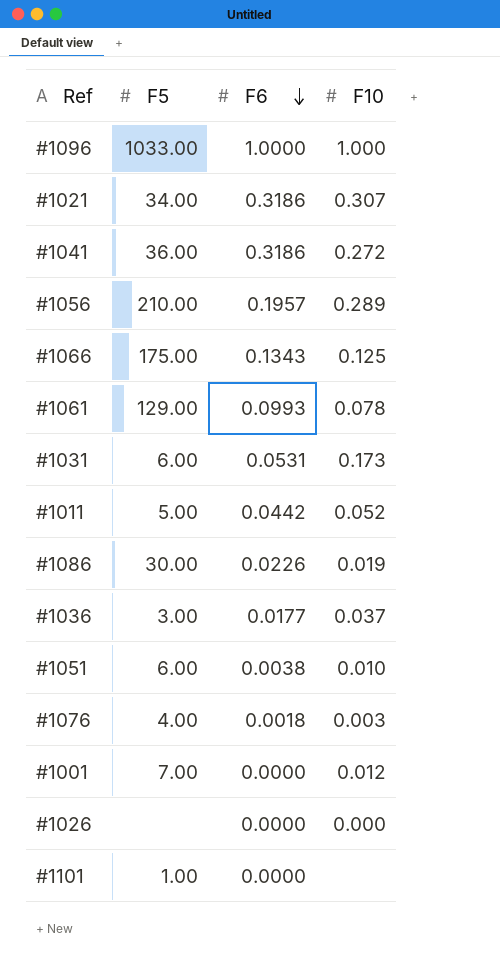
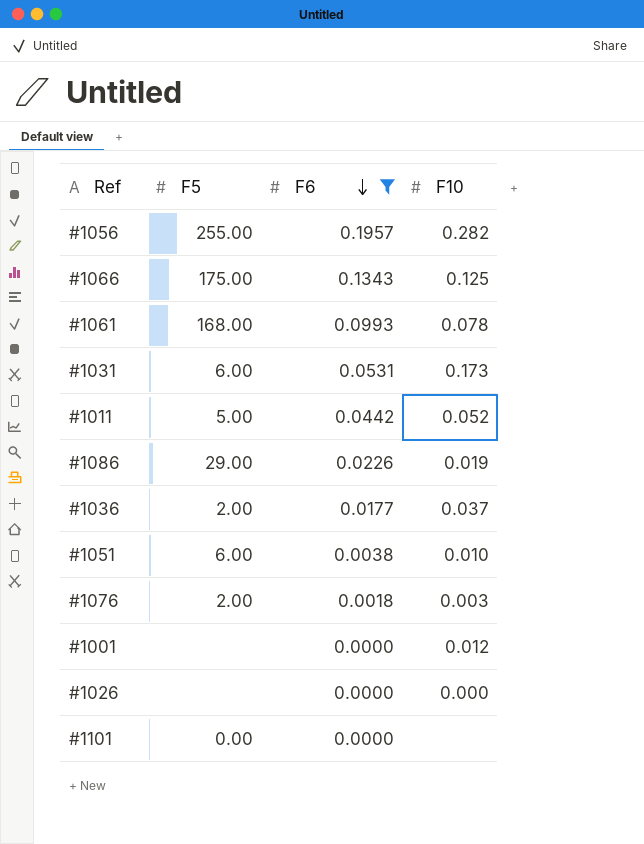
filter: none -> F6 <= 0.1957
#1056 | F5: 210.00 -> 255.00
#1056 | F10: 0.289 -> 0.282
#1061 | F5: 129.00 -> 168.00
#1086 | F5: 30.00 -> 29.00
#1036 | F5: 3.00 -> 2.00
#1076 | F5: 4.00 -> 2.00
#1001 | F5: 7.00 -> none
#1101 | F5: 1.00 -> 0.00

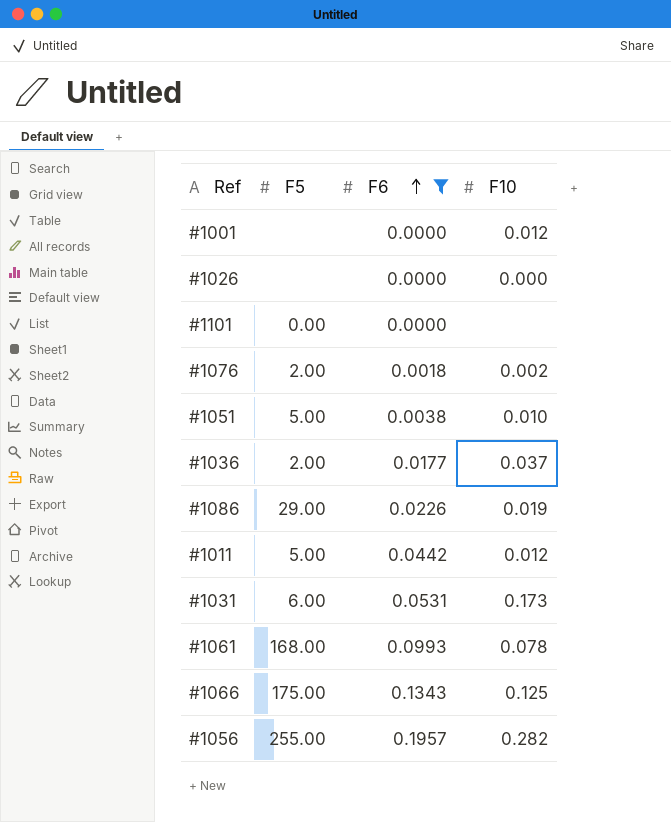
row order: F6 descending -> F6 ascending
#1076 | F10: 0.003 -> 0.002
#1051 | F5: 6.00 -> 5.00
#1011 | F10: 0.052 -> 0.012

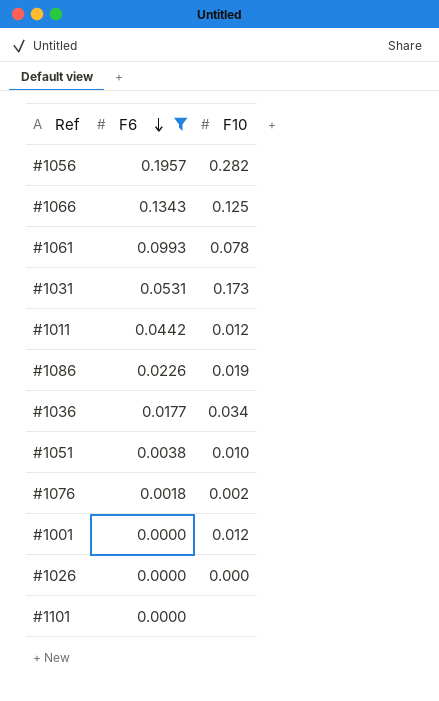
row order: F6 ascending -> F6 descending
column F5 | position: 2 -> none
#1036 | F10: 0.037 -> 0.034

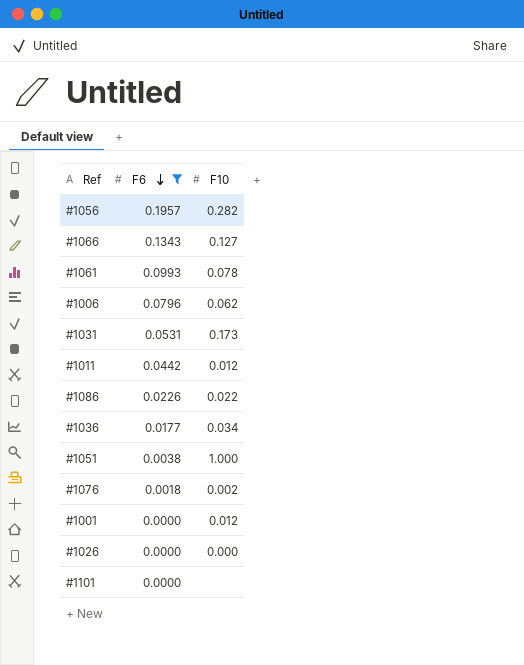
#1066 | F10: 0.125 -> 0.127
row #1006: none -> 0.0796 | 0.062
#1086 | F10: 0.019 -> 0.022
#1051 | F10: 0.010 -> 1.000

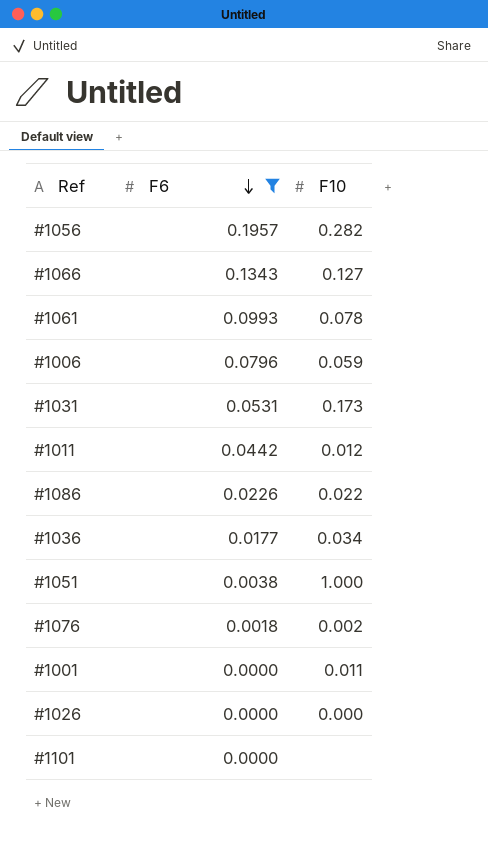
#1006 | F10: 0.062 -> 0.059
#1001 | F10: 0.012 -> 0.011

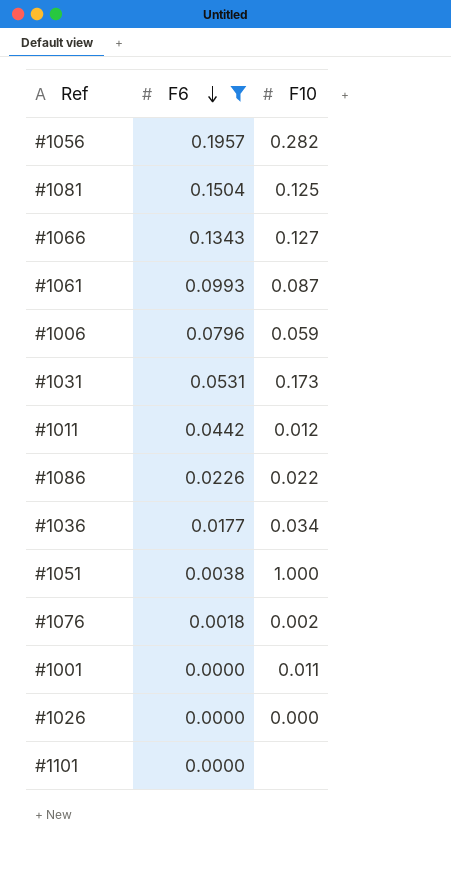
row #1081: none -> 0.1504 | 0.125
#1061 | F10: 0.078 -> 0.087

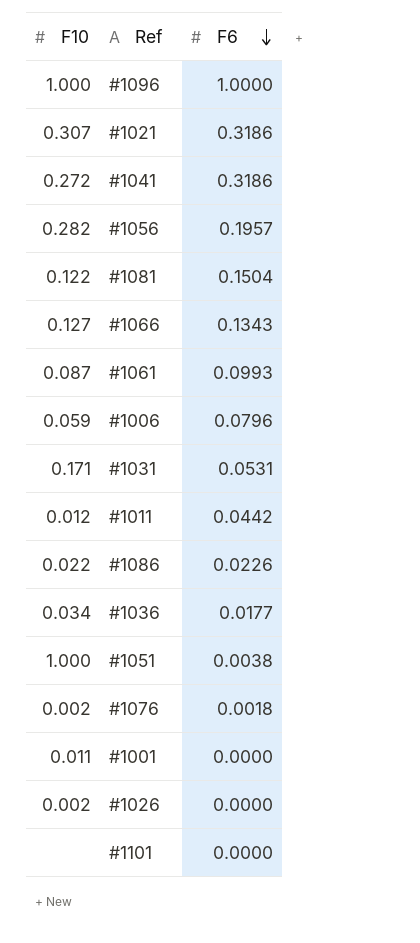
filter: F6 <= 0.1957 -> none
column F10 | position: 3 -> 1
#1081 | F10: 0.125 -> 0.122
#1031 | F10: 0.173 -> 0.171
#1026 | F10: 0.000 -> 0.002

